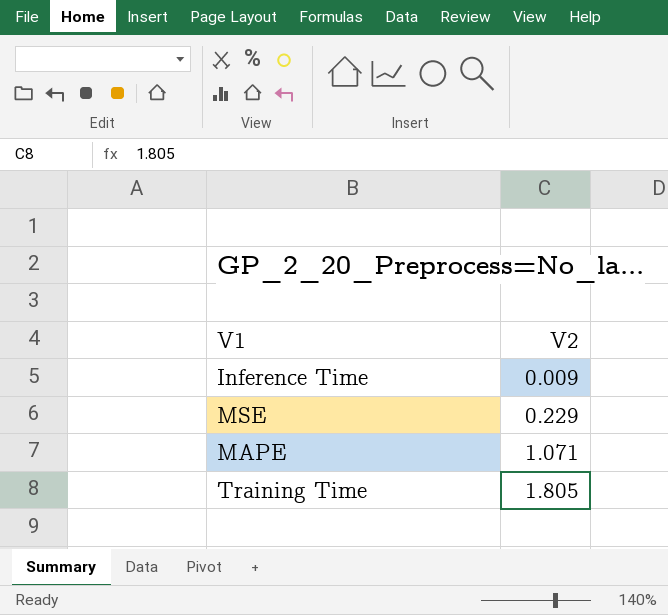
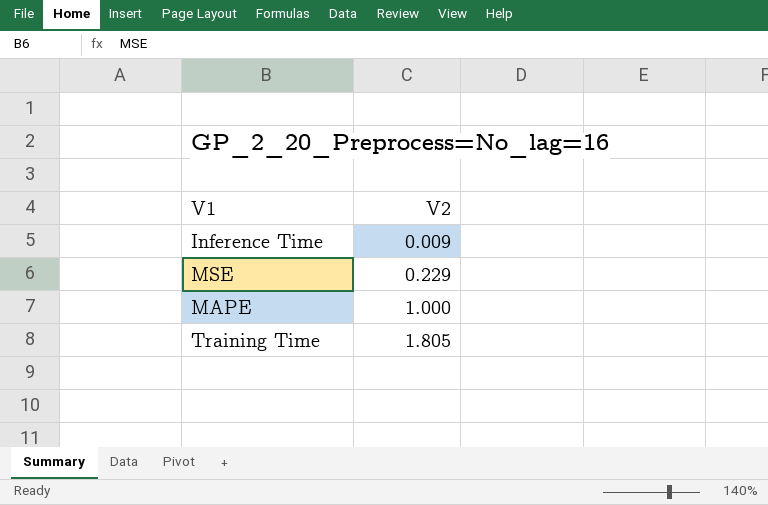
MAPE | V2: 1.071 -> 1.000

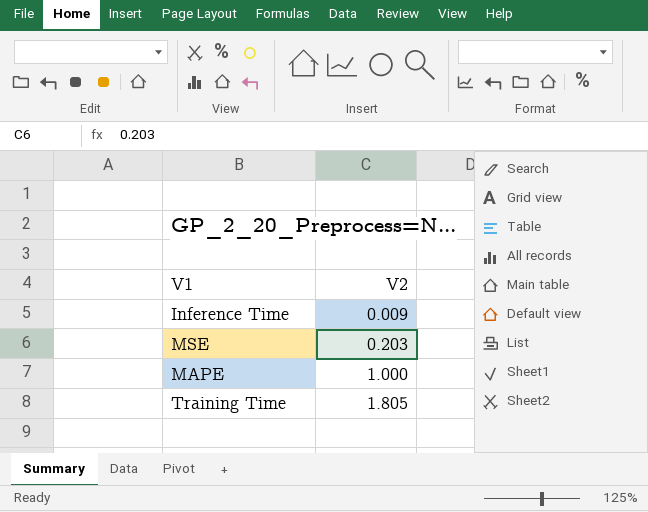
MSE | V2: 0.229 -> 0.203

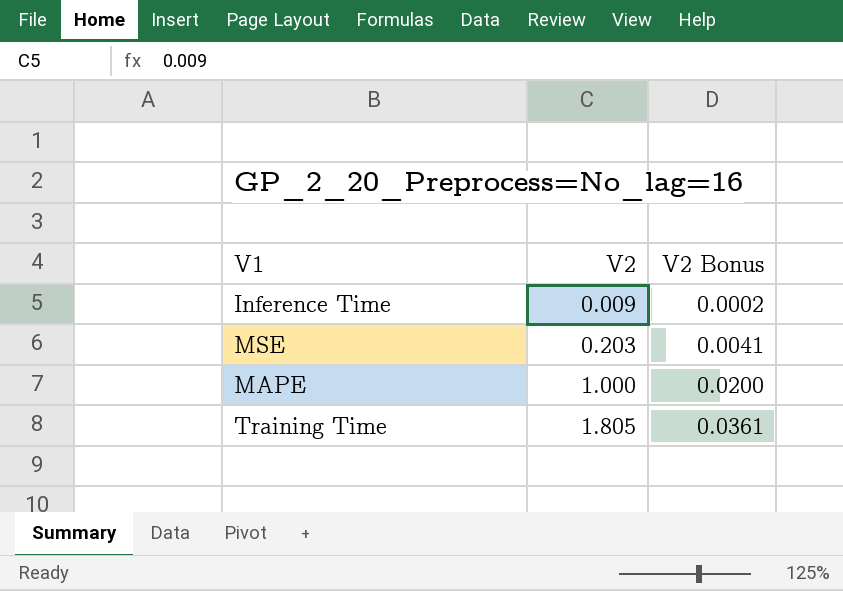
column V2 Bonus | formula: none -> [V2] * 0.02

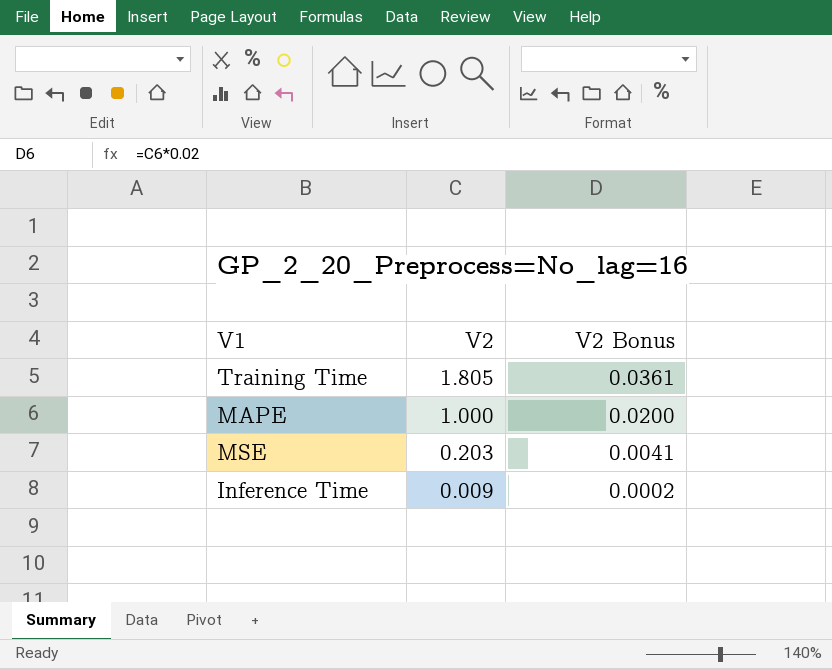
row order: V2 ascending -> V2 descending

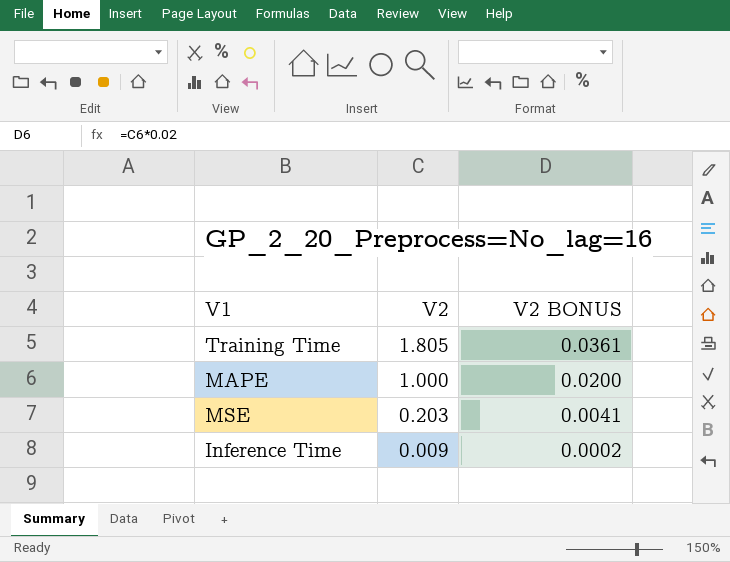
column name: V2 Bonus -> V2 BONUS

